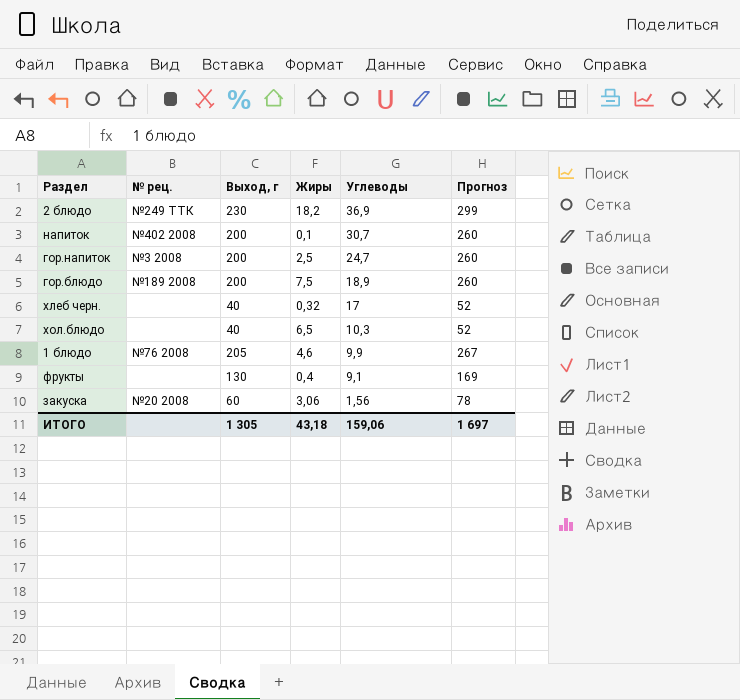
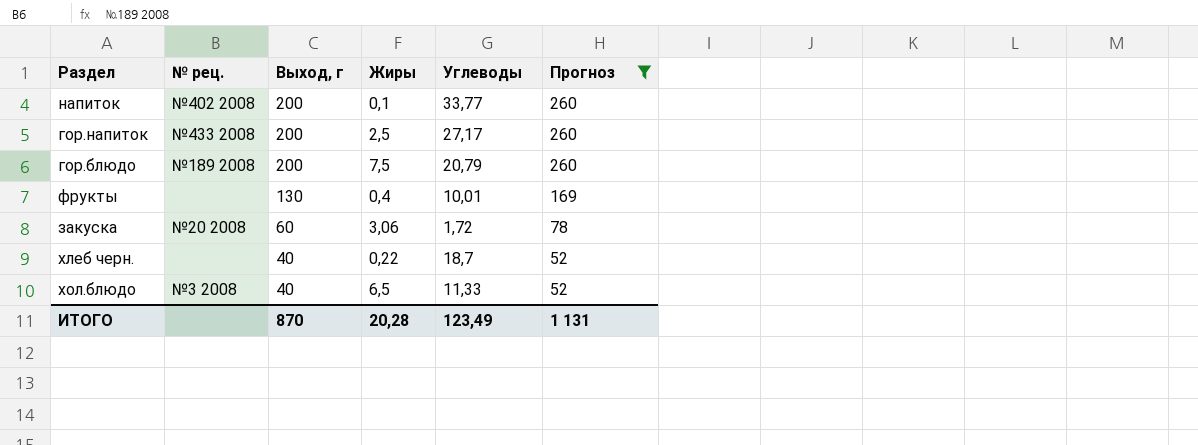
filter: none -> Прогноз <= 260
row order: Углеводы descending -> Выход, г descending
напиток | Углеводы: 30,7 -> 33,77
гор.напиток | № рец.: №3 2008 -> №433 2008
гор.напиток | Углеводы: 24,7 -> 27,17
гор.блюдо | Углеводы: 18,9 -> 20,79
фрукты | Углеводы: 9,1 -> 10,01
закуска | Углеводы: 1,56 -> 1,72
хлеб черн. | Жиры: 0,32 -> 0,22
хлеб черн. | Углеводы: 17 -> 18,7
хол.блюдо | № рец.: none -> №3 2008
хол.блюдо | Углеводы: 10,3 -> 11,33
ИТОГО | Выход, г: 1 305 -> 870
ИТОГО | Жиры: 43,18 -> 20,28
ИТОГО | Углеводы: 159,06 -> 123,49
ИТОГО | Прогноз: 1 697 -> 1 131

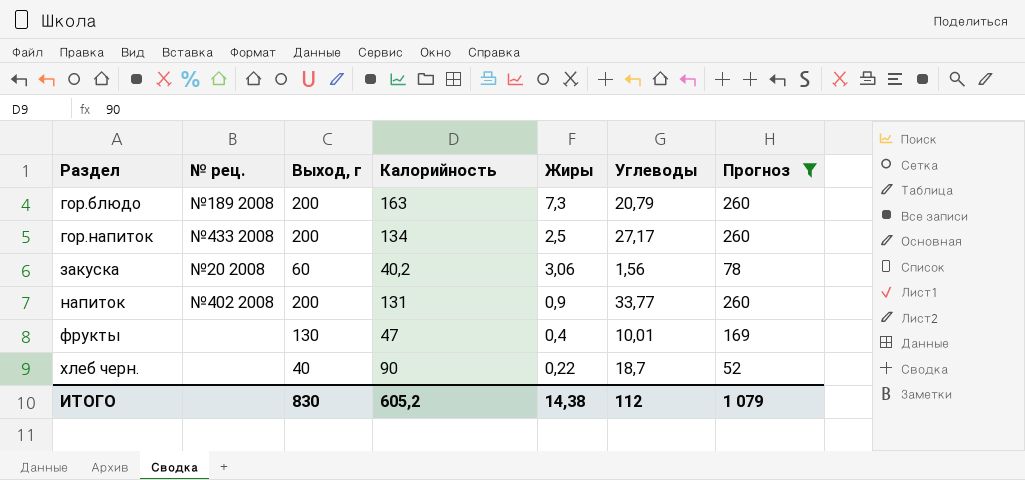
row order: Выход, г descending -> Раздел ascending
column Калорийность | position: none -> 4
row хол.блюдо: №3 2008 | 40 | 6,5 | 11,33 | 52 -> none
гор.блюдо | Жиры: 7,5 -> 7,3
закуска | Углеводы: 1,72 -> 1,56
напиток | Жиры: 0,1 -> 0,9
ИТОГО | Выход, г: 870 -> 830
ИТОГО | Жиры: 20,28 -> 14,38
ИТОГО | Углеводы: 123,49 -> 112
ИТОГО | Прогноз: 1 131 -> 1 079

